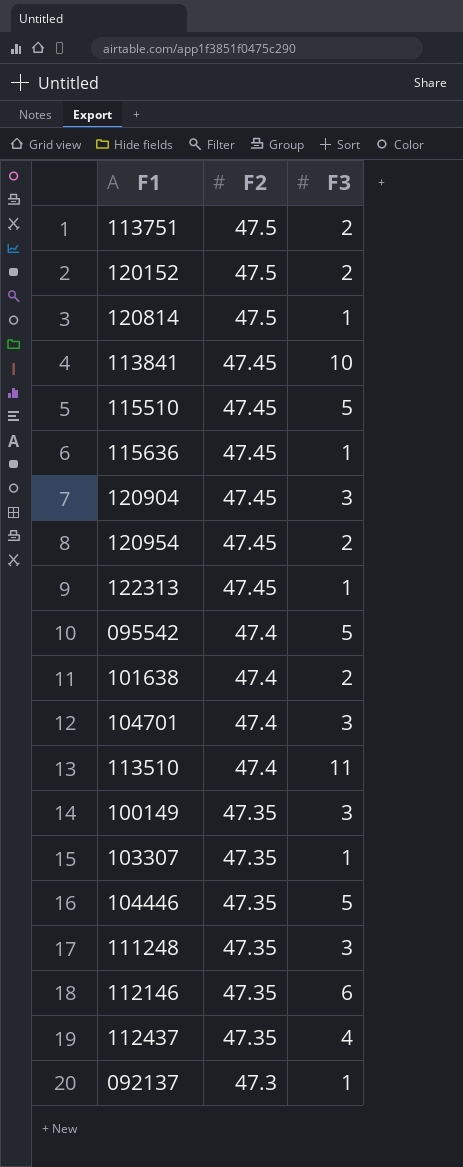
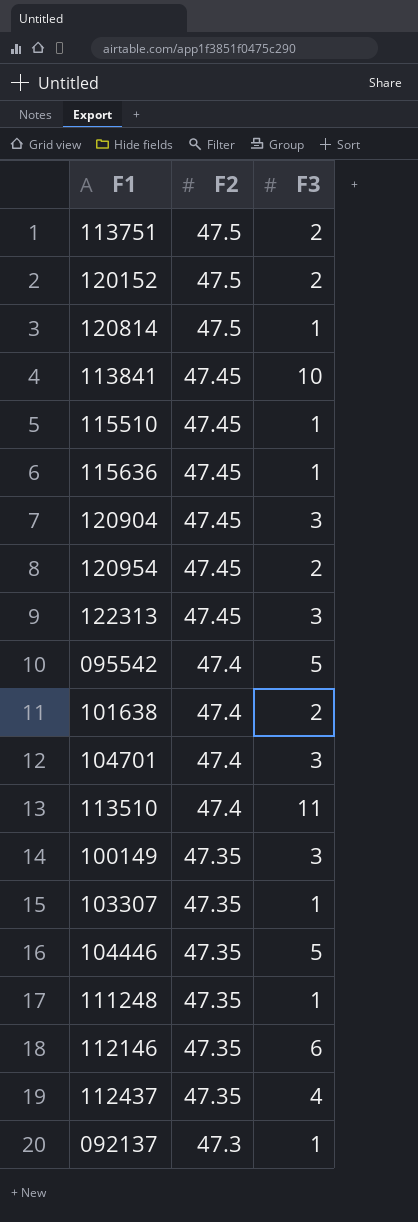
115510 | F3: 5 -> 1
122313 | F3: 1 -> 3
111248 | F3: 3 -> 1

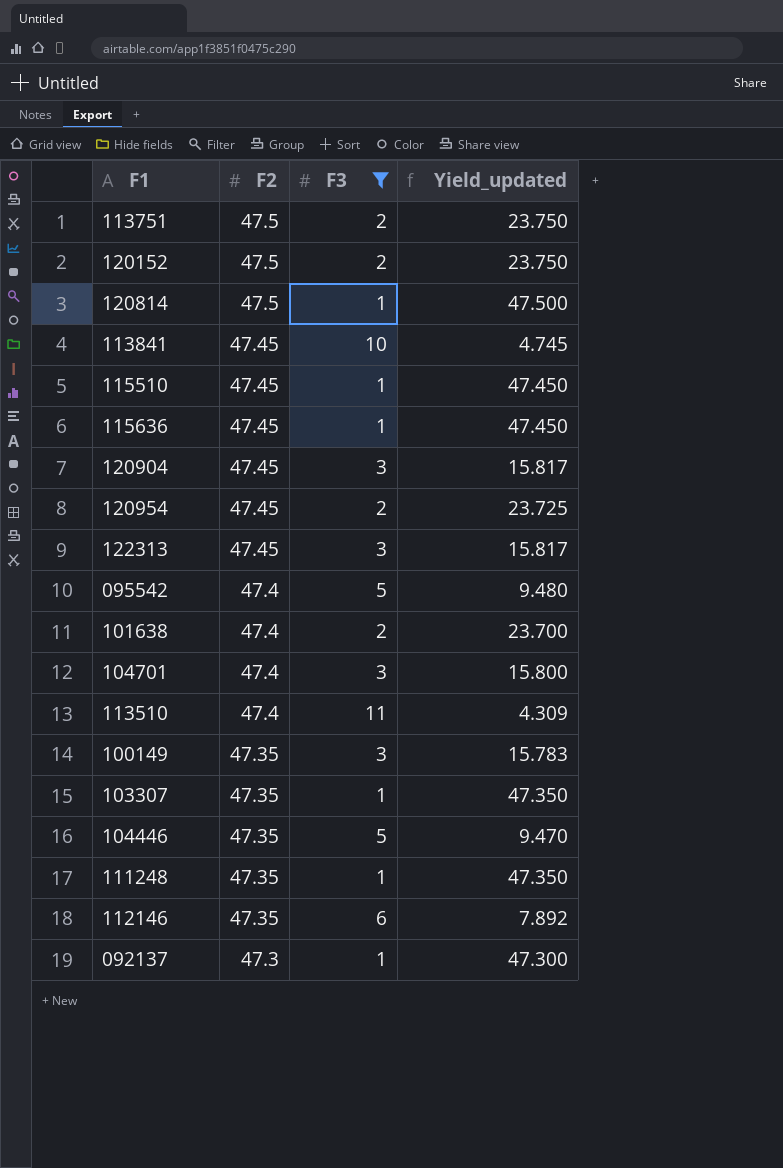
filter: none -> F3 != 4
column Yield_updated | formula: none -> [F2] / [F3]

